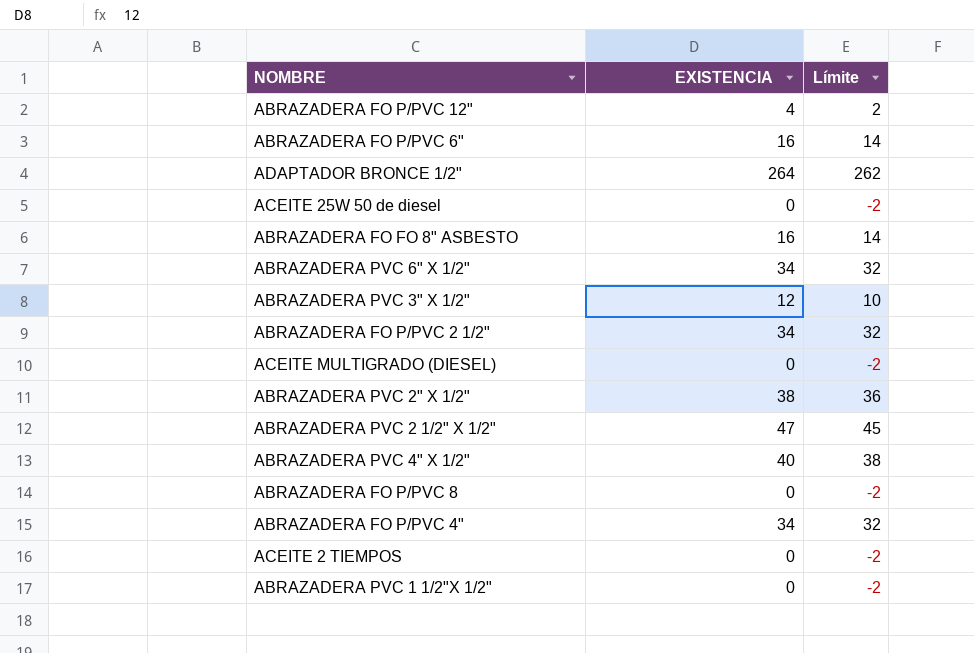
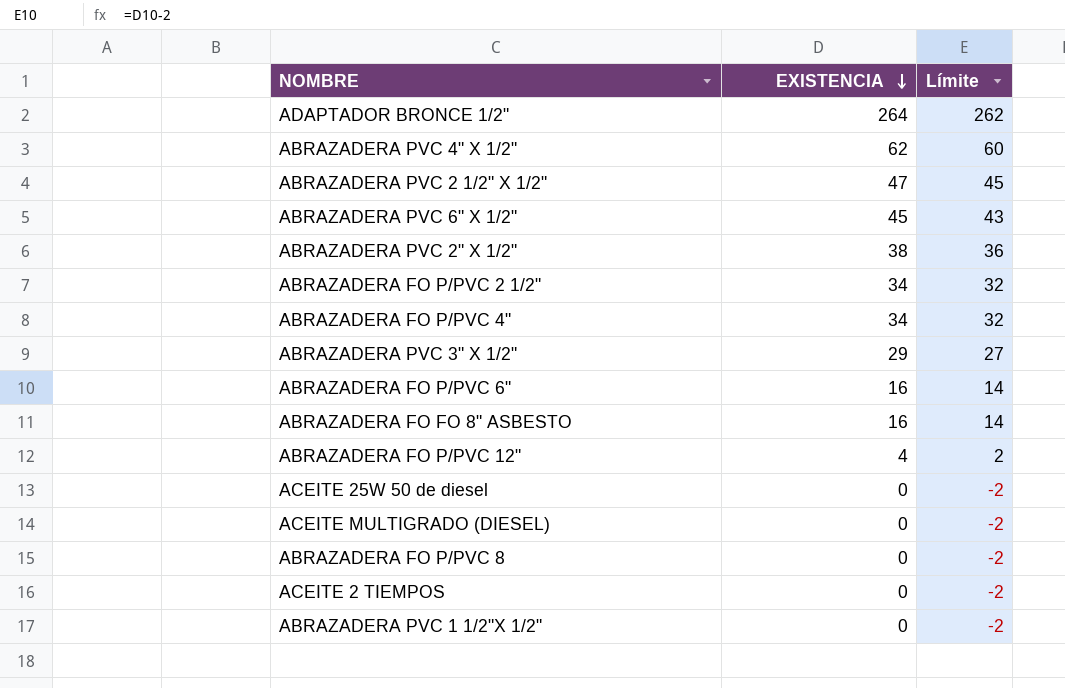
row order: none -> EXISTENCIA descending
ABRAZADERA PVC 4" X 1/2" | EXISTENCIA: 40 -> 62
ABRAZADERA PVC 4" X 1/2" | Límite: 38 -> 60
ABRAZADERA PVC 6" X 1/2" | EXISTENCIA: 34 -> 45
ABRAZADERA PVC 6" X 1/2" | Límite: 32 -> 43
ABRAZADERA PVC 3" X 1/2" | EXISTENCIA: 12 -> 29
ABRAZADERA PVC 3" X 1/2" | Límite: 10 -> 27

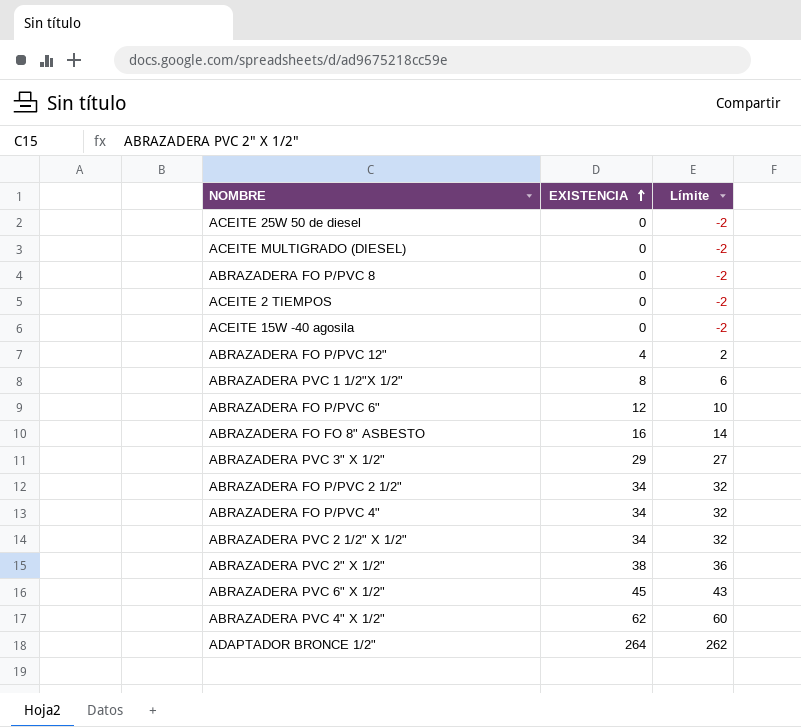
row order: EXISTENCIA descending -> EXISTENCIA ascending
row ACEITE 15W -40 agosila: none -> 0 | -2
ABRAZADERA PVC 1 1/2"X 1/2" | EXISTENCIA: 0 -> 8
ABRAZADERA PVC 1 1/2"X 1/2" | Límite: -2 -> 6
ABRAZADERA FO P/PVC 6" | EXISTENCIA: 16 -> 12
ABRAZADERA FO P/PVC 6" | Límite: 14 -> 10
ABRAZADERA PVC 2 1/2" X 1/2" | EXISTENCIA: 47 -> 34
ABRAZADERA PVC 2 1/2" X 1/2" | Límite: 45 -> 32

